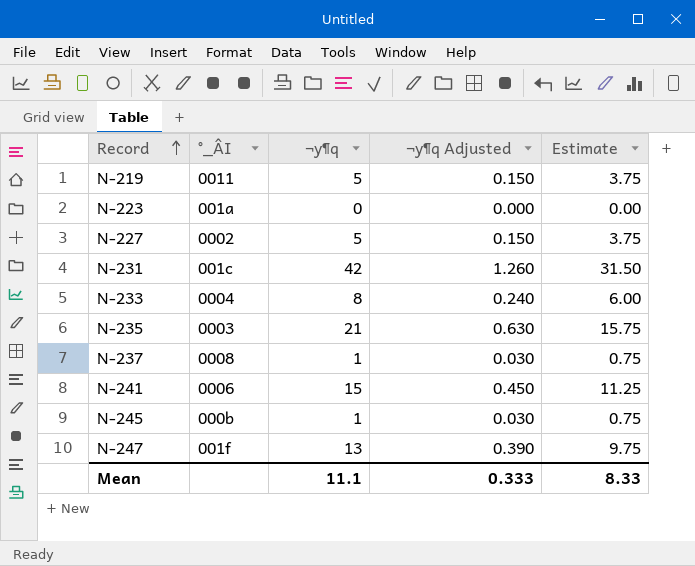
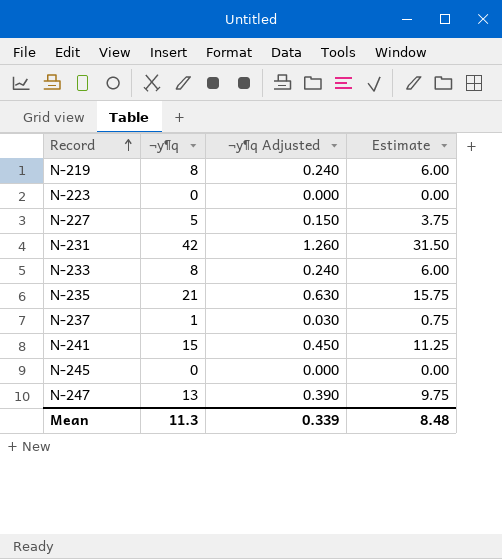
column °_ÂI | position: 2 -> none
N-219 | ¬y¶q: 5 -> 8
N-219 | ¬y¶q Adjusted: 0.150 -> 0.240
N-219 | Estimate: 3.75 -> 6.00
N-245 | ¬y¶q: 1 -> 0
N-245 | ¬y¶q Adjusted: 0.030 -> 0.000
N-245 | Estimate: 0.75 -> 0.00
Mean | ¬y¶q: 11.1 -> 11.3
Mean | ¬y¶q Adjusted: 0.333 -> 0.339
Mean | Estimate: 8.33 -> 8.48

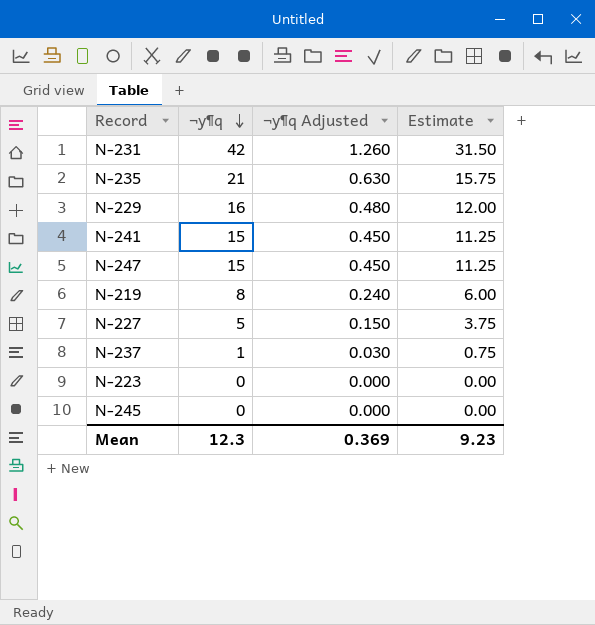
row order: Record ascending -> ¬y¶q descending
row N-233: 8 | 0.240 | 6.00 -> none
row N-229: none -> 16 | 0.480 | 12.00
N-247 | ¬y¶q: 13 -> 15
N-247 | ¬y¶q Adjusted: 0.390 -> 0.450
N-247 | Estimate: 9.75 -> 11.25
Mean | ¬y¶q: 11.3 -> 12.3
Mean | ¬y¶q Adjusted: 0.339 -> 0.369
Mean | Estimate: 8.48 -> 9.23

